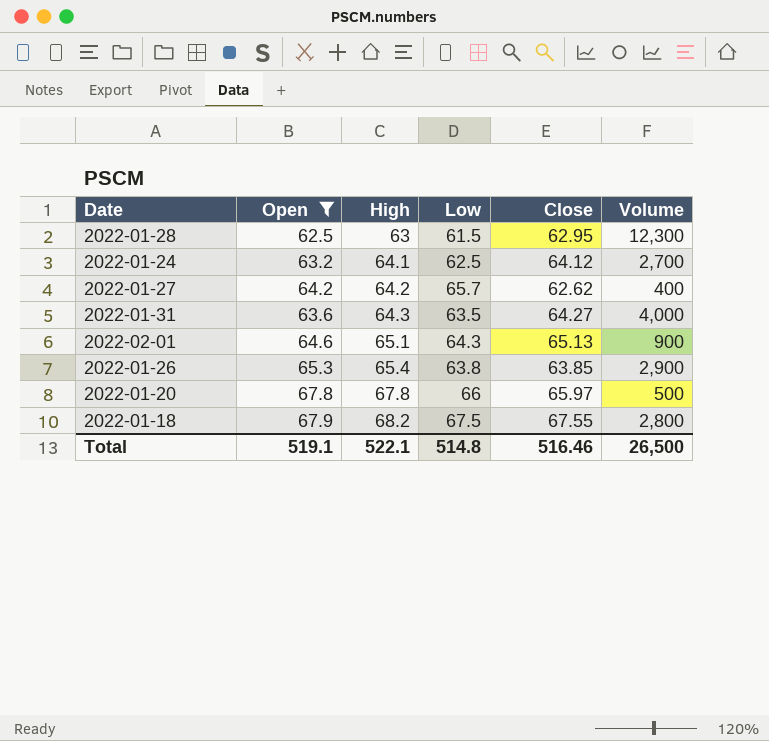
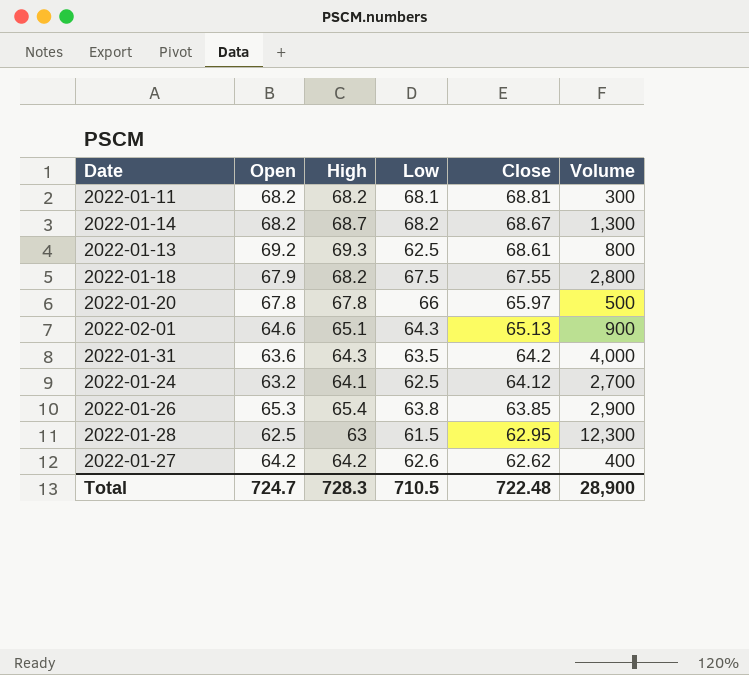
filter: Open <= 67.9 -> none
row order: High ascending -> Close descending
2022-01-31 | Close: 64.27 -> 64.2
2022-01-27 | Low: 65.7 -> 62.6
Total | Open: 519.1 -> 724.7
Total | High: 522.1 -> 728.3
Total | Low: 514.8 -> 710.5
Total | Close: 516.46 -> 722.48
Total | Volume: 26,500 -> 28,900

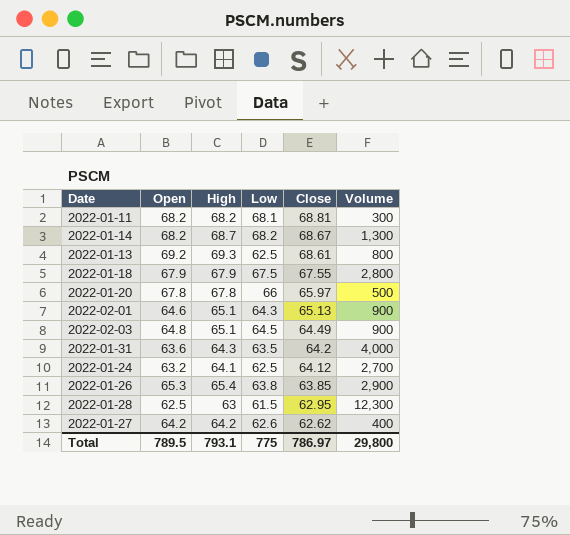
2022-01-18 | High: 68.2 -> 67.9
row 2022-02-03: none -> 64.8 | 65.1 | 64.5 | 64.49 | 900
Total | Open: 724.7 -> 789.5
Total | High: 728.3 -> 793.1
Total | Low: 710.5 -> 775
Total | Close: 722.48 -> 786.97
Total | Volume: 28,900 -> 29,800

